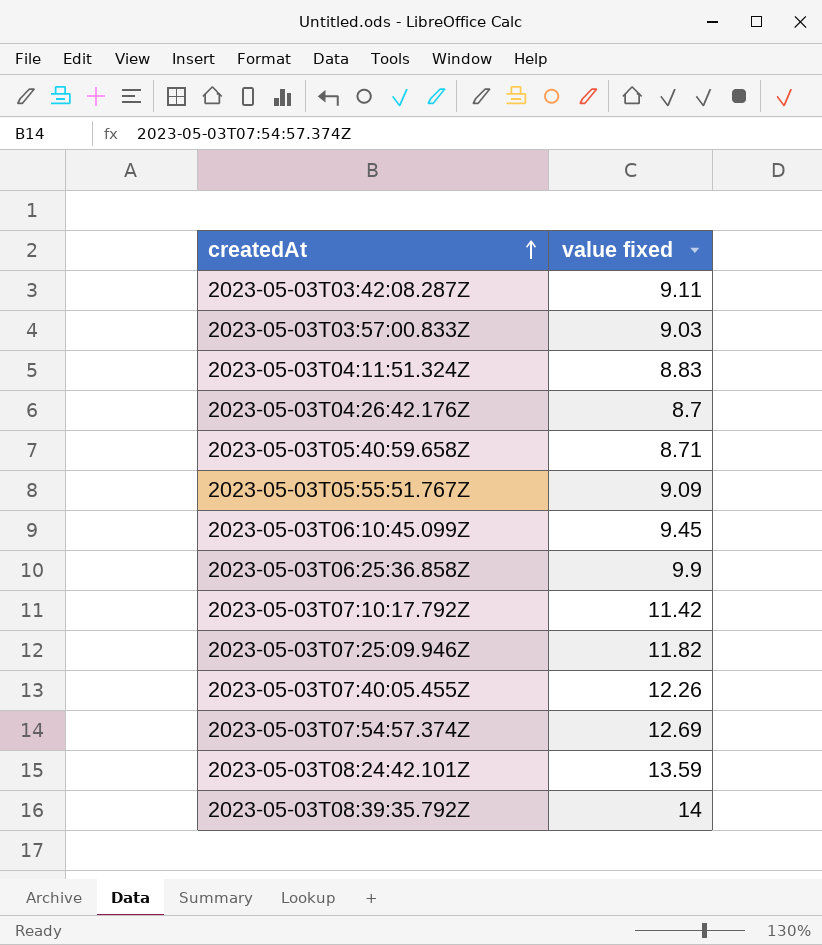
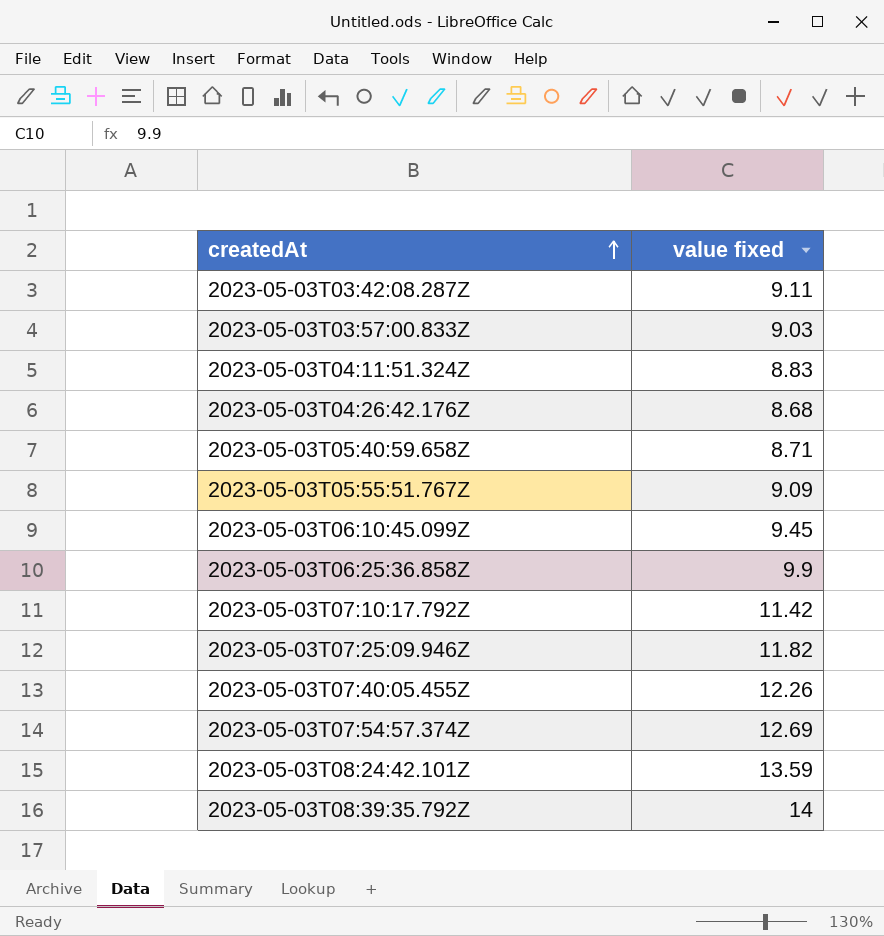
2023-05-03T04:26:42.176Z | value fixed: 8.7 -> 8.68

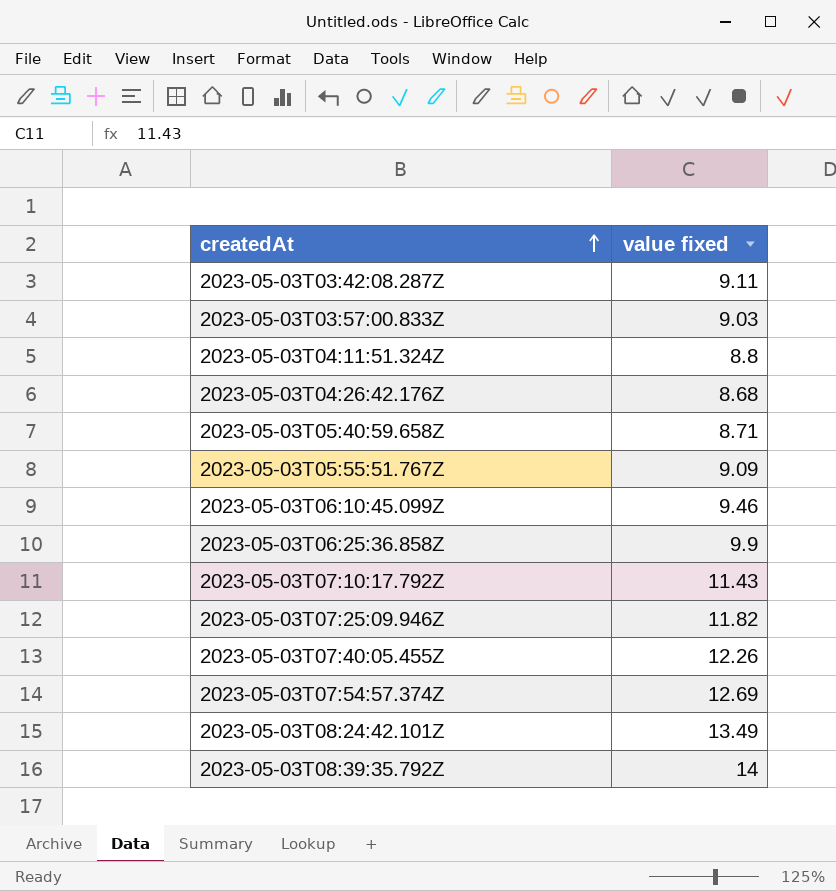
2023-05-03T04:11:51.324Z | value fixed: 8.83 -> 8.8
2023-05-03T06:10:45.099Z | value fixed: 9.45 -> 9.46
2023-05-03T07:10:17.792Z | value fixed: 11.42 -> 11.43
2023-05-03T08:24:42.101Z | value fixed: 13.59 -> 13.49

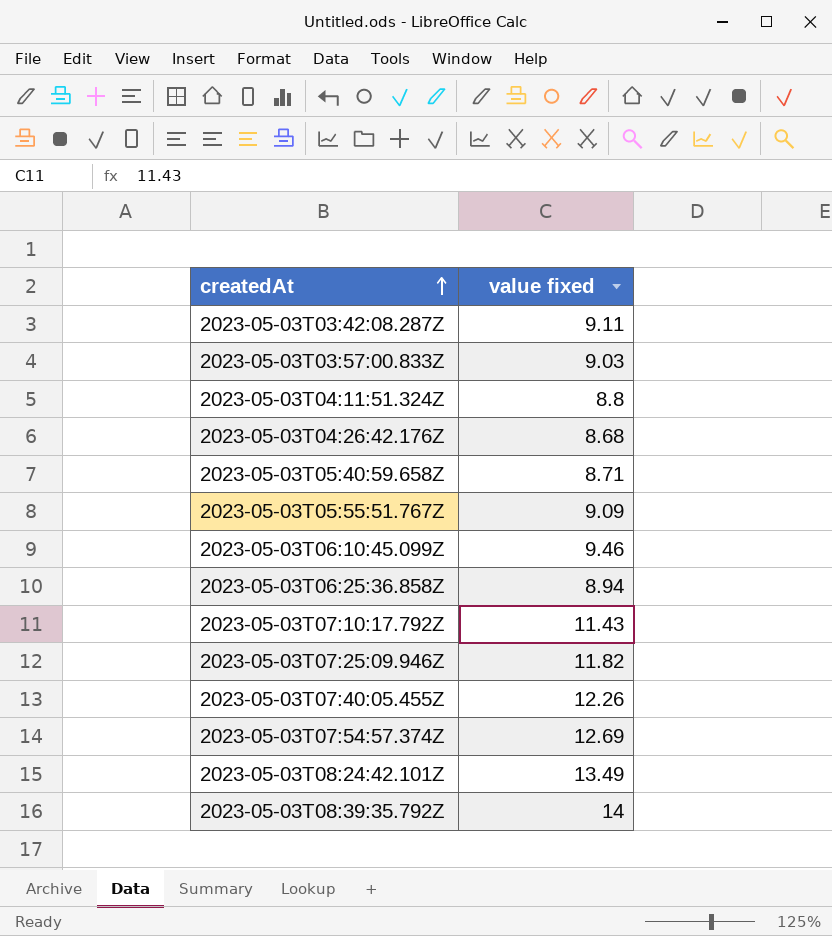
2023-05-03T06:25:36.858Z | value fixed: 9.9 -> 8.94

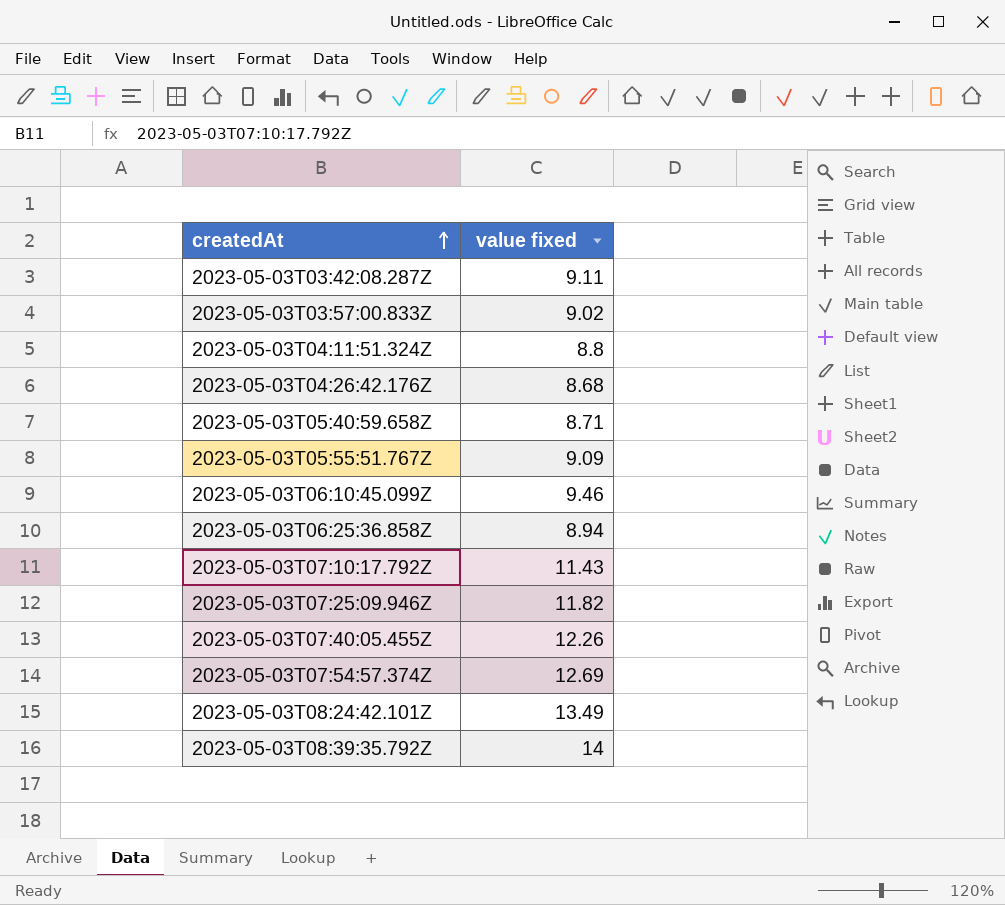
2023-05-03T03:57:00.833Z | value fixed: 9.03 -> 9.02

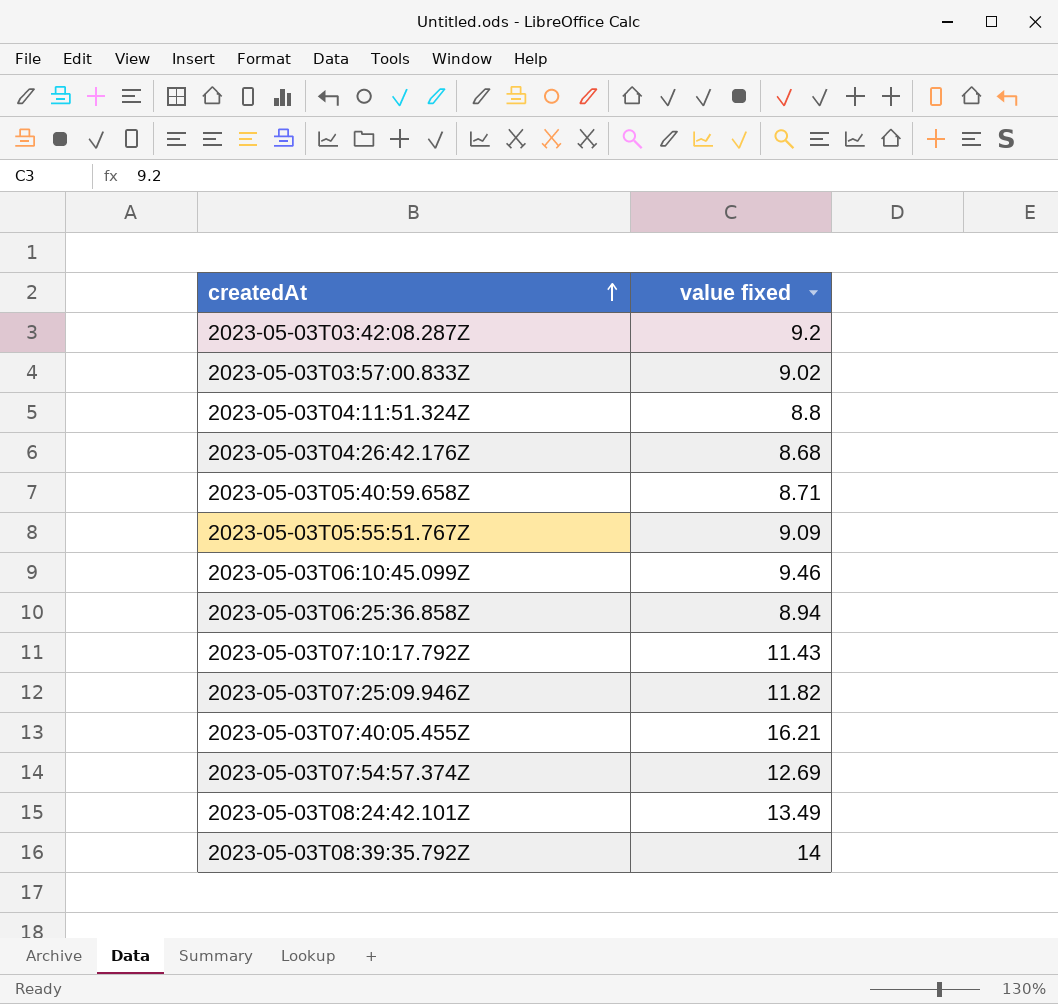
2023-05-03T03:42:08.287Z | value fixed: 9.11 -> 9.2
2023-05-03T07:40:05.455Z | value fixed: 12.26 -> 16.21

